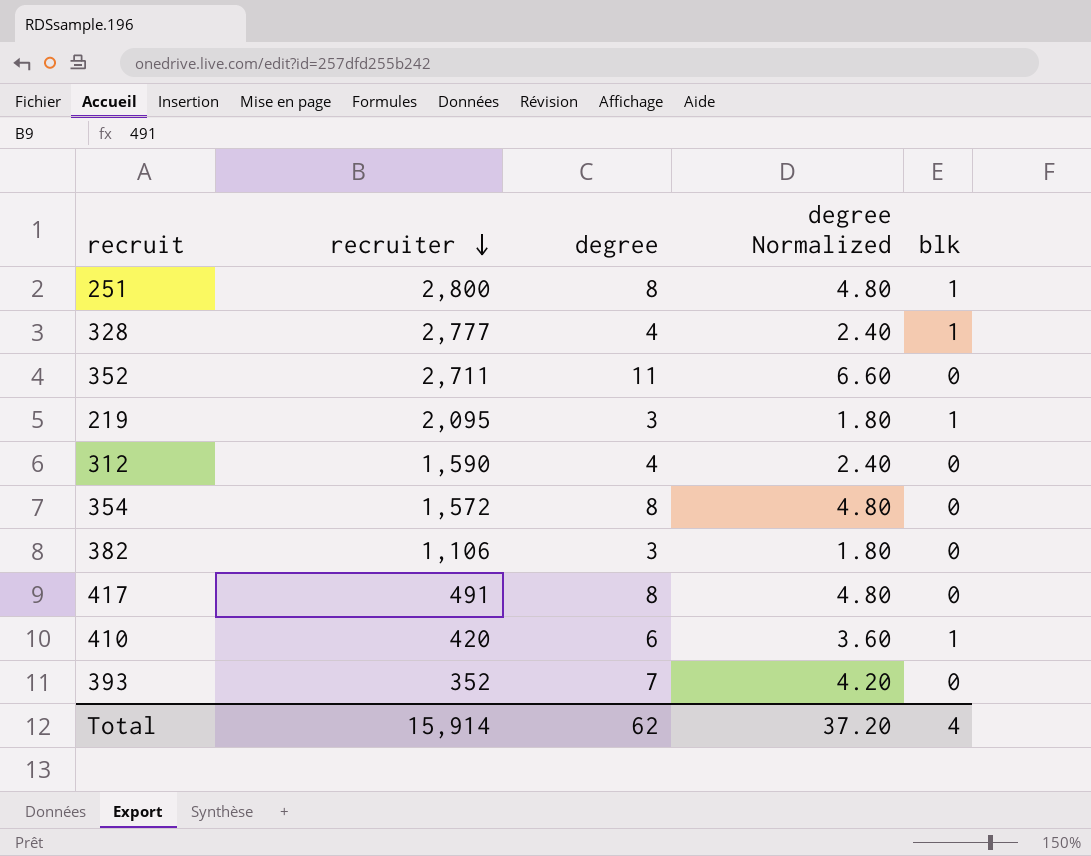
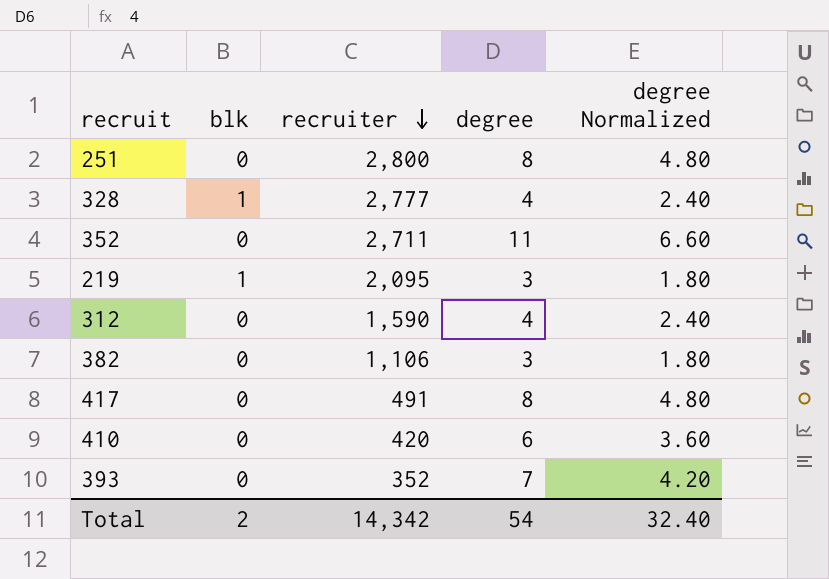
column blk | position: 5 -> 2
row 354: 1,572 | 8 | 4.80 | 0 -> none
251 | blk: 1 -> 0
410 | blk: 1 -> 0
Total | blk: 4 -> 2
Total | recruiter: 15,914 -> 14,342
Total | degree: 62 -> 54
Total | degree Normalized: 37.20 -> 32.40

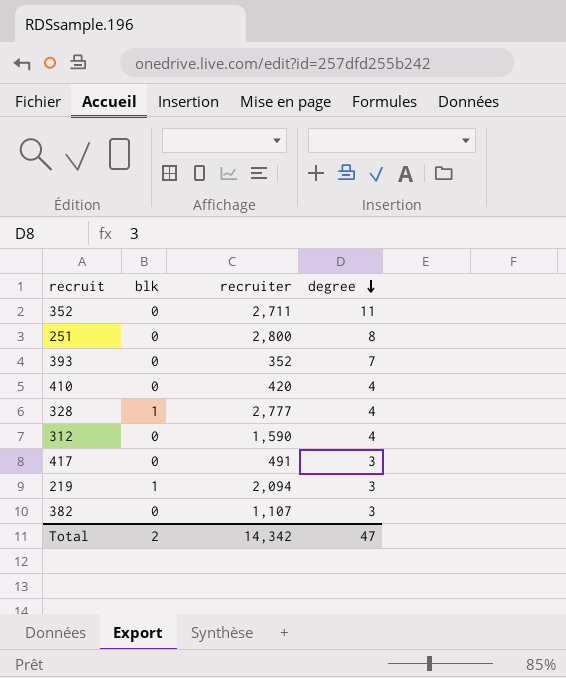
row order: recruiter descending -> degree descending
column degree Normalized | formula: [degree] * 0.6 -> none
410 | degree: 6 -> 4
417 | degree: 8 -> 3
219 | recruiter: 2,095 -> 2,094
382 | recruiter: 1,106 -> 1,107
Total | degree: 54 -> 47

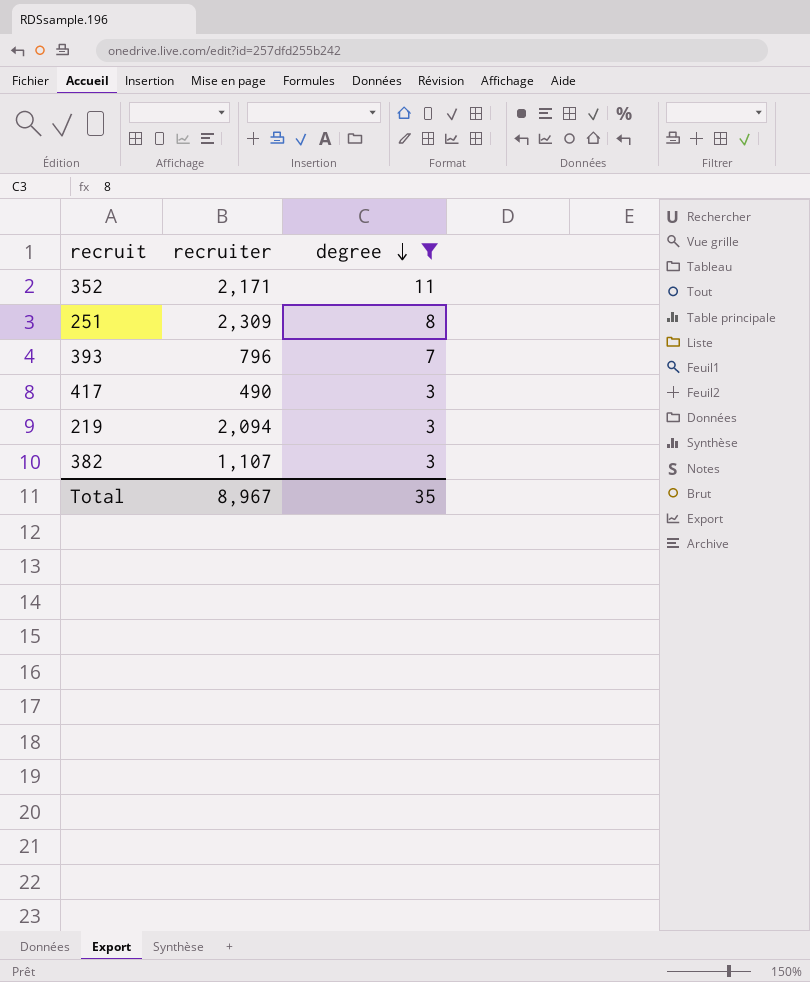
filter: none -> degree != 4
column blk | position: 2 -> none
352 | recruiter: 2,711 -> 2,171
251 | recruiter: 2,800 -> 2,309
393 | recruiter: 352 -> 796
417 | recruiter: 491 -> 490
Total | recruiter: 14,342 -> 8,967
Total | degree: 47 -> 35

